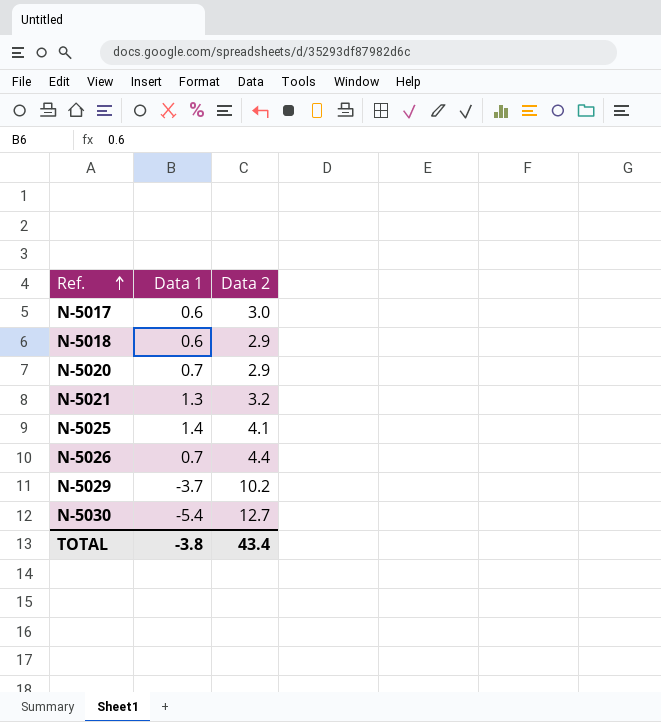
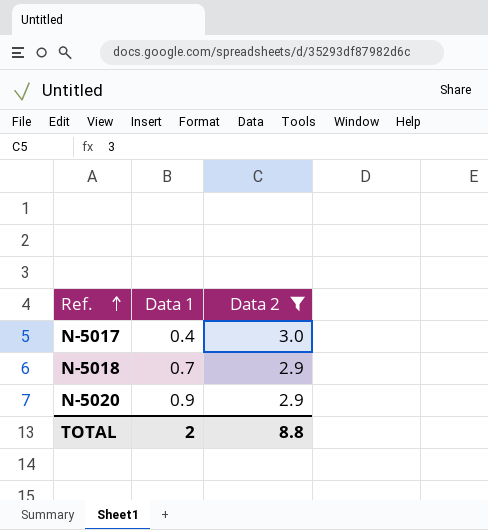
filter: none -> Data 2 <= 3.0
N-5017 | Data 1: 0.6 -> 0.4
N-5018 | Data 1: 0.6 -> 0.7
N-5020 | Data 1: 0.7 -> 0.9
TOTAL | Data 1: -3.8 -> 2
TOTAL | Data 2: 43.4 -> 8.8

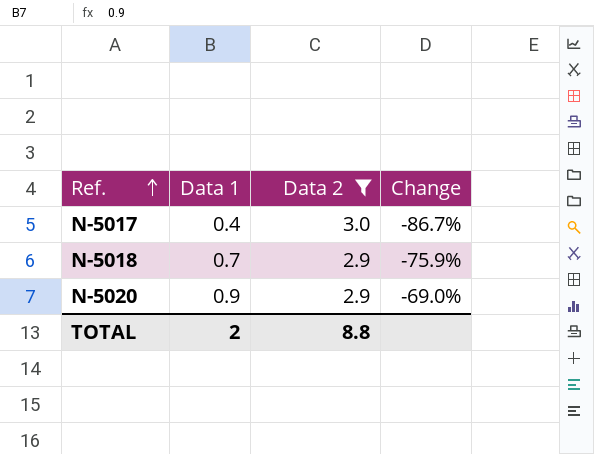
column Change | formula: none -> ([Data 1] - [Data 2]) / [Data 2]

